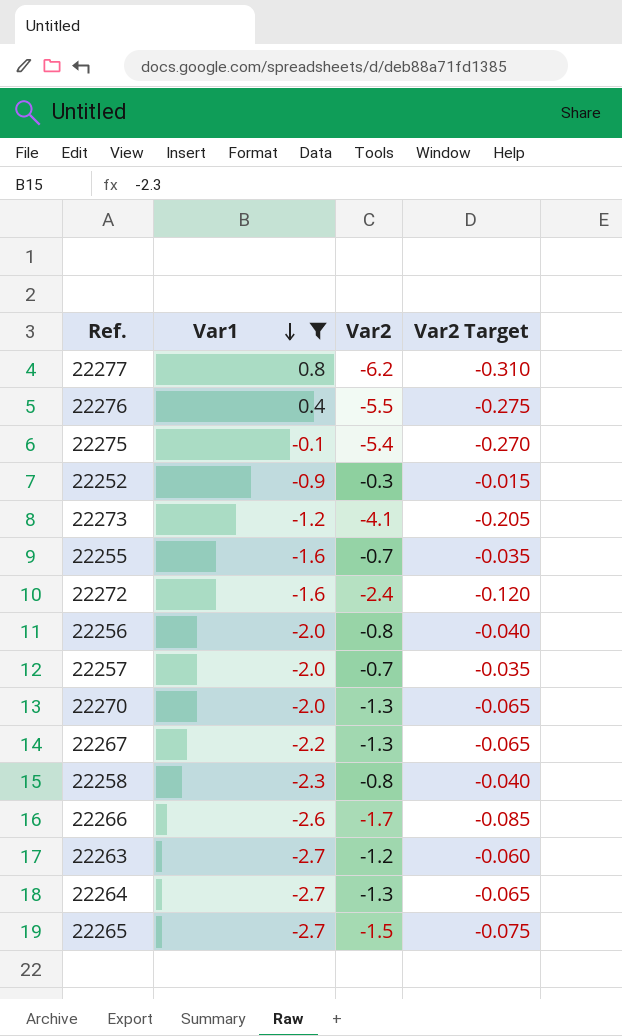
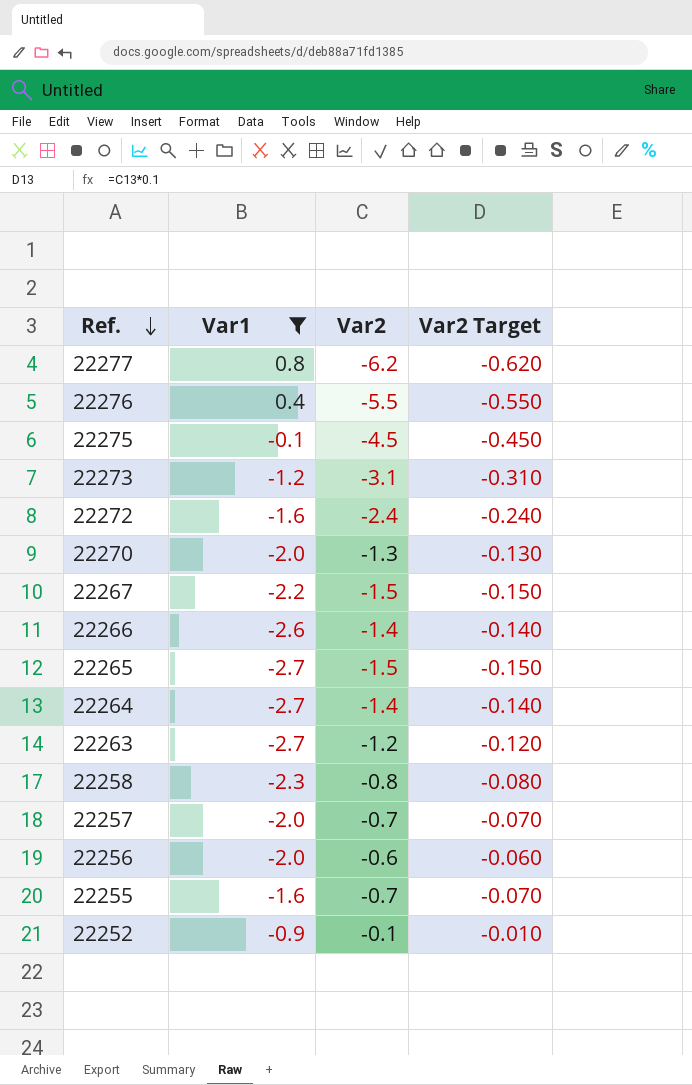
row order: Var1 descending -> Ref. descending
column Var2 Target | formula: [Var2] * 0.05 -> [Var2] * 0.1
22275 | Var2: -5.4 -> -4.5
22273 | Var2: -4.1 -> -3.1
22267 | Var2: -1.3 -> -1.5
22266 | Var2: -1.7 -> -1.4
22264 | Var2: -1.3 -> -1.4
22256 | Var2: -0.8 -> -0.6
22252 | Var2: -0.3 -> -0.1

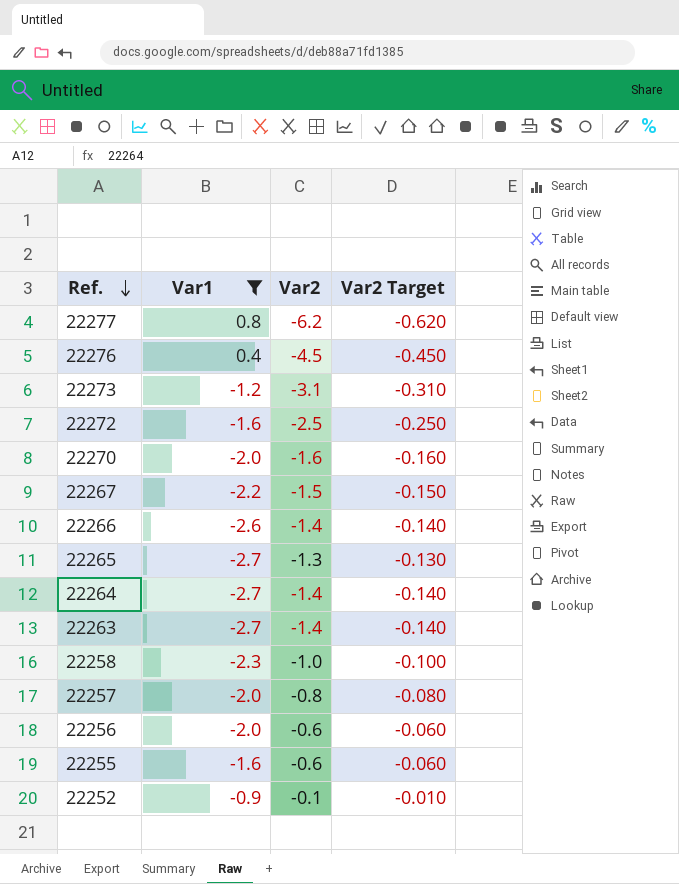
row 22275: -0.1 | -4.5 | -0.450 -> none
22276 | Var2: -5.5 -> -4.5
22276 | Var2 Target: -0.550 -> -0.450
22272 | Var2: -2.4 -> -2.5
22272 | Var2 Target: -0.240 -> -0.250
22270 | Var2: -1.3 -> -1.6
22270 | Var2 Target: -0.130 -> -0.160
22265 | Var2: -1.5 -> -1.3
22265 | Var2 Target: -0.150 -> -0.130
22263 | Var2: -1.2 -> -1.4
22263 | Var2 Target: -0.120 -> -0.140
22258 | Var2: -0.8 -> -1.0
22258 | Var2 Target: -0.080 -> -0.100
22257 | Var2: -0.7 -> -0.8
22257 | Var2 Target: -0.070 -> -0.080
22255 | Var2: -0.7 -> -0.6
22255 | Var2 Target: -0.070 -> -0.060

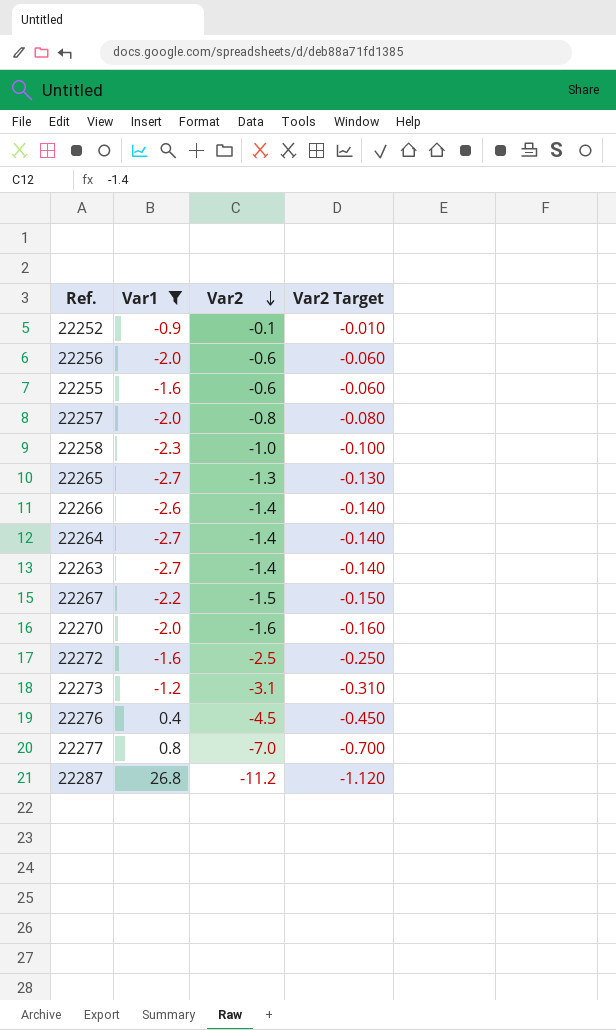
row order: Ref. descending -> Var2 descending
22277 | Var2: -6.2 -> -7.0
22277 | Var2 Target: -0.620 -> -0.700
row 22287: none -> 26.8 | -11.2 | -1.120

